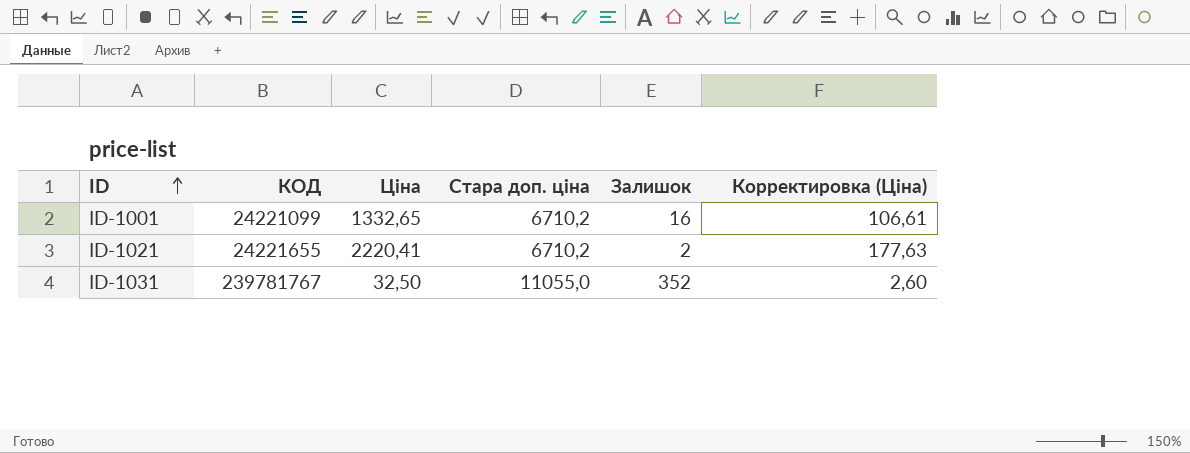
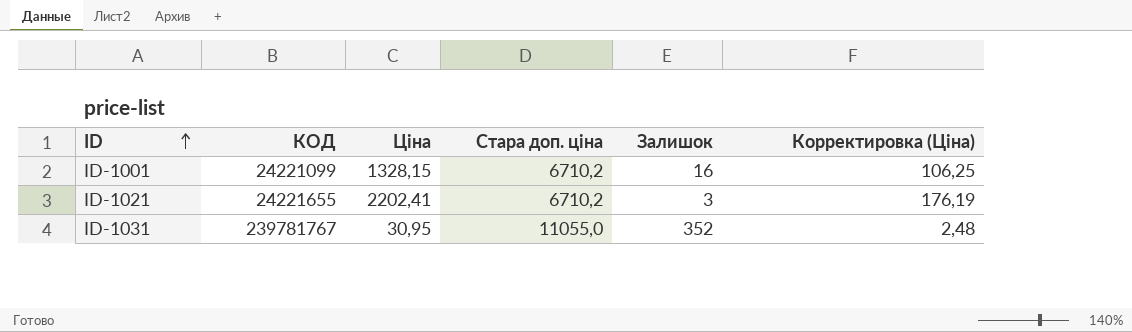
ID-1001 | Ціна: 1332,65 -> 1328,15
ID-1001 | Корректировка (Ціна): 106,61 -> 106,25
ID-1021 | Ціна: 2220,41 -> 2202,41
ID-1021 | Залишок: 2 -> 3
ID-1021 | Корректировка (Ціна): 177,63 -> 176,19
ID-1031 | Ціна: 32,50 -> 30,95
ID-1031 | Корректировка (Ціна): 2,60 -> 2,48

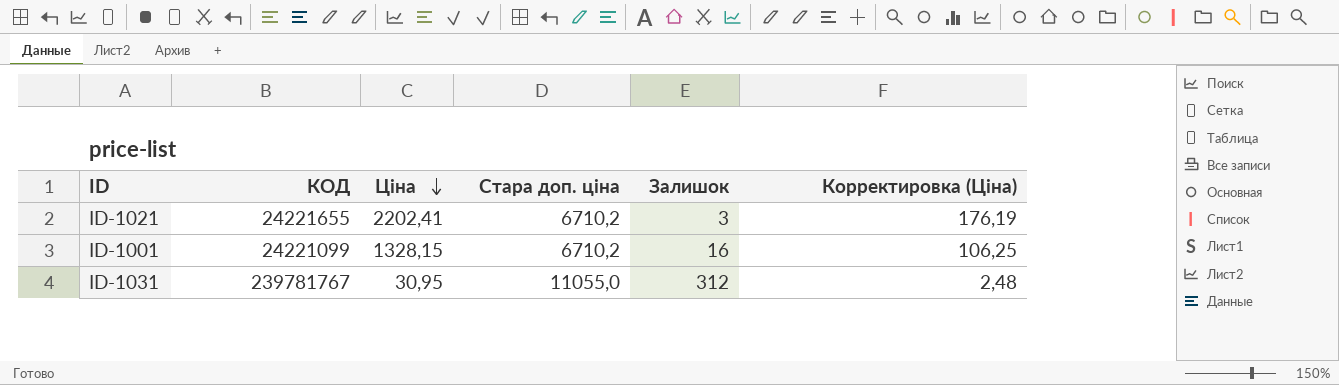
row order: ID ascending -> Ціна descending
ID-1031 | Залишок: 352 -> 312

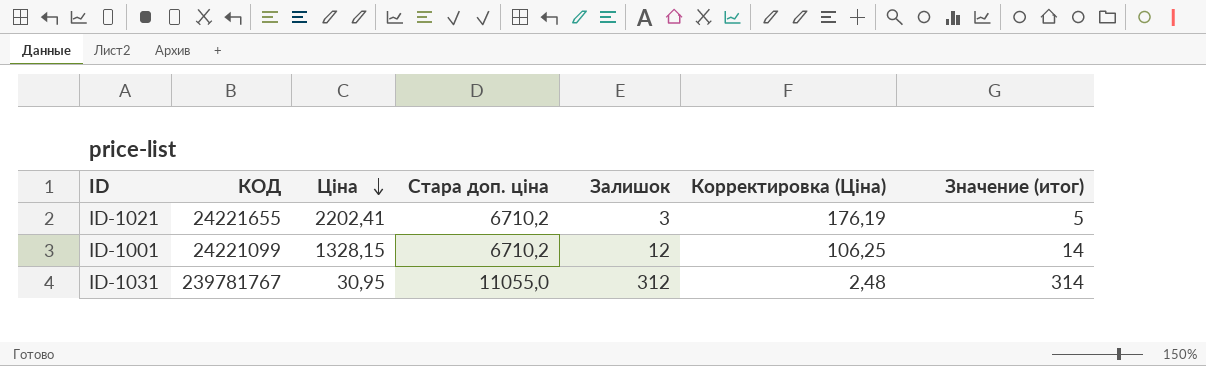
column Значение (итог) | formula: none -> [Залишок] + 2
ID-1001 | Залишок: 16 -> 12

